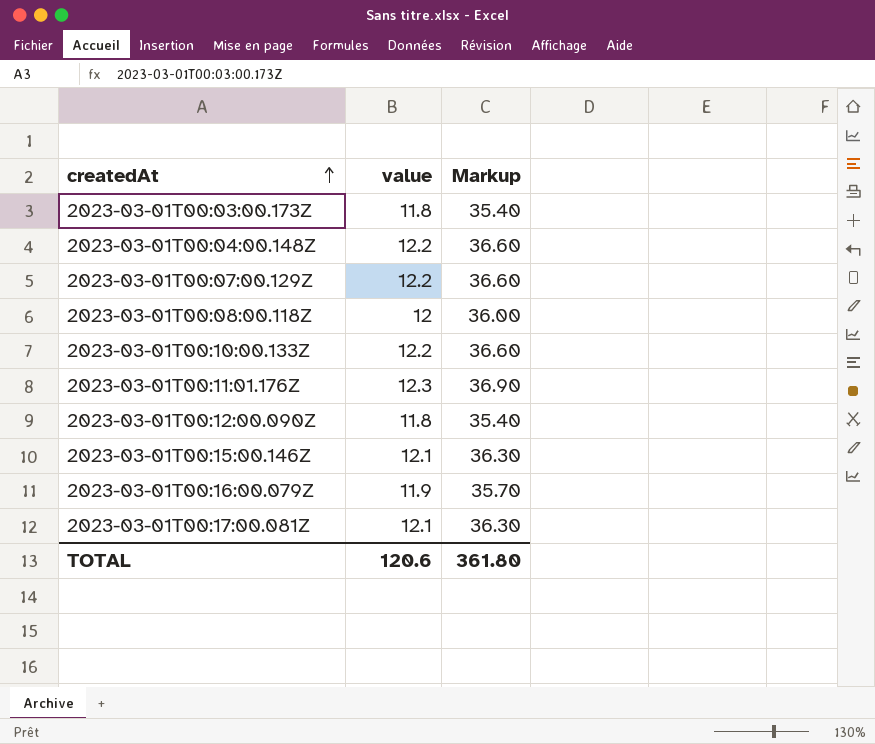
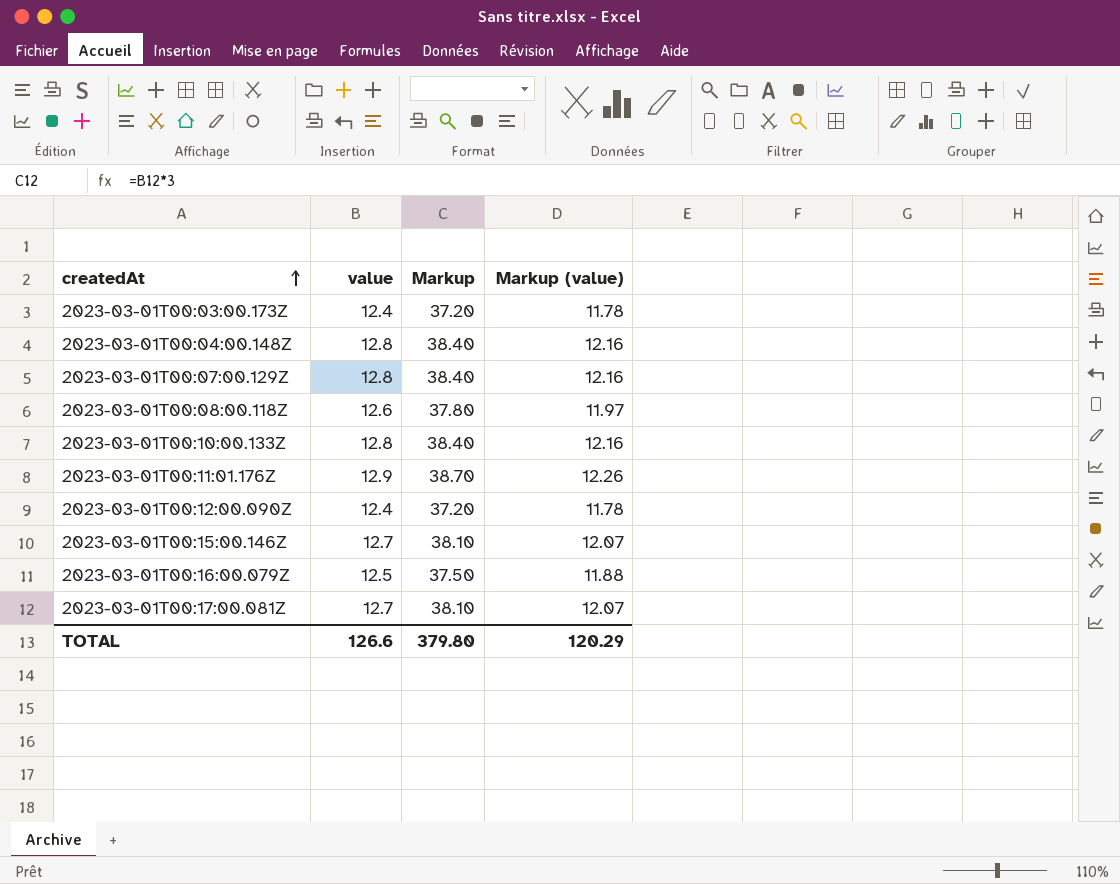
column Markup (value) | formula: none -> [value] * 0.95
2023-03-01T00:03:00.173Z | value: 11.8 -> 12.4
2023-03-01T00:03:00.173Z | Markup: 35.40 -> 37.20
2023-03-01T00:04:00.148Z | value: 12.2 -> 12.8
2023-03-01T00:04:00.148Z | Markup: 36.60 -> 38.40
2023-03-01T00:07:00.129Z | value: 12.2 -> 12.8
2023-03-01T00:07:00.129Z | Markup: 36.60 -> 38.40
2023-03-01T00:08:00.118Z | value: 12 -> 12.6
2023-03-01T00:08:00.118Z | Markup: 36.00 -> 37.80
2023-03-01T00:10:00.133Z | value: 12.2 -> 12.8
2023-03-01T00:10:00.133Z | Markup: 36.60 -> 38.40
2023-03-01T00:11:01.176Z | value: 12.3 -> 12.9
2023-03-01T00:11:01.176Z | Markup: 36.90 -> 38.70
2023-03-01T00:12:00.090Z | value: 11.8 -> 12.4
2023-03-01T00:12:00.090Z | Markup: 35.40 -> 37.20
2023-03-01T00:15:00.146Z | value: 12.1 -> 12.7
2023-03-01T00:15:00.146Z | Markup: 36.30 -> 38.10
2023-03-01T00:16:00.079Z | value: 11.9 -> 12.5
2023-03-01T00:16:00.079Z | Markup: 35.70 -> 37.50
2023-03-01T00:17:00.081Z | value: 12.1 -> 12.7
2023-03-01T00:17:00.081Z | Markup: 36.30 -> 38.10
TOTAL | value: 120.6 -> 126.6
TOTAL | Markup: 361.80 -> 379.80

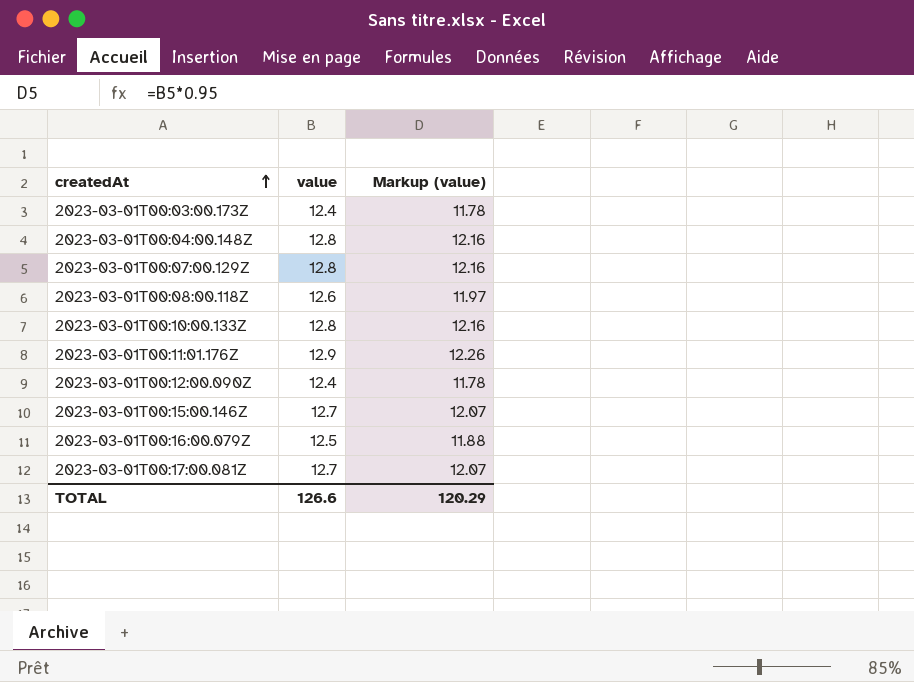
column Markup | formula: [value] * 3 -> none

